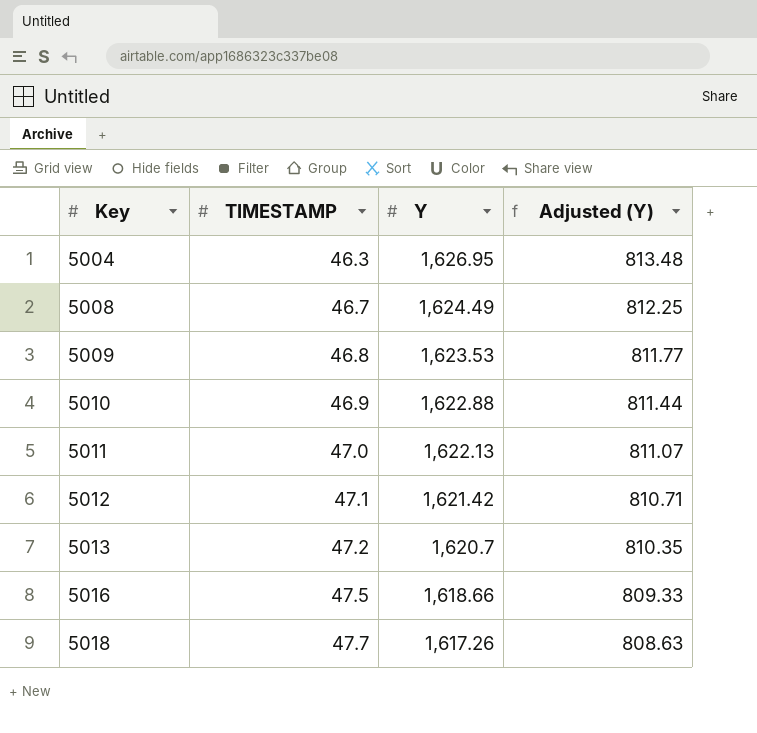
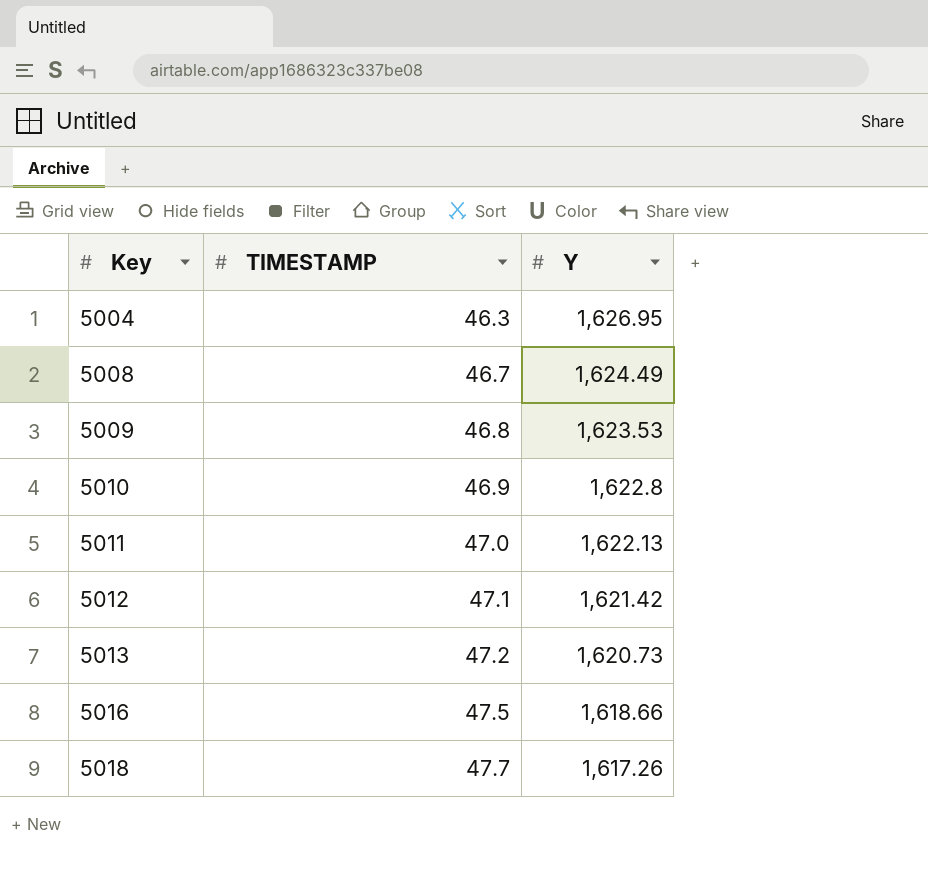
column Adjusted (Y) | formula: [Y] * 0.5 -> none
5010 | Y: 1,622.88 -> 1,622.8
5013 | Y: 1,620.7 -> 1,620.73

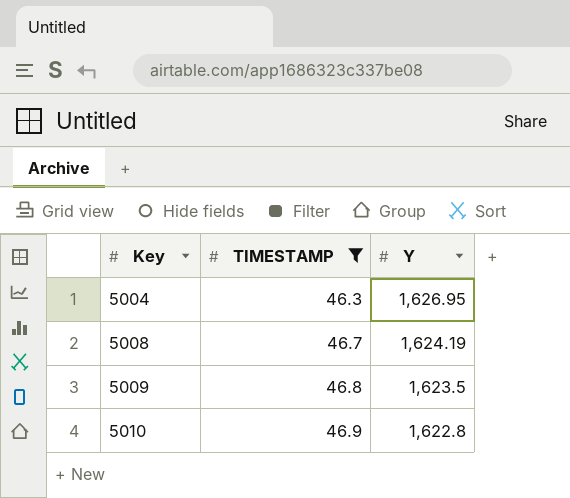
filter: none -> TIMESTAMP <= 46.9
5008 | Y: 1,624.49 -> 1,624.19
5009 | Y: 1,623.53 -> 1,623.5

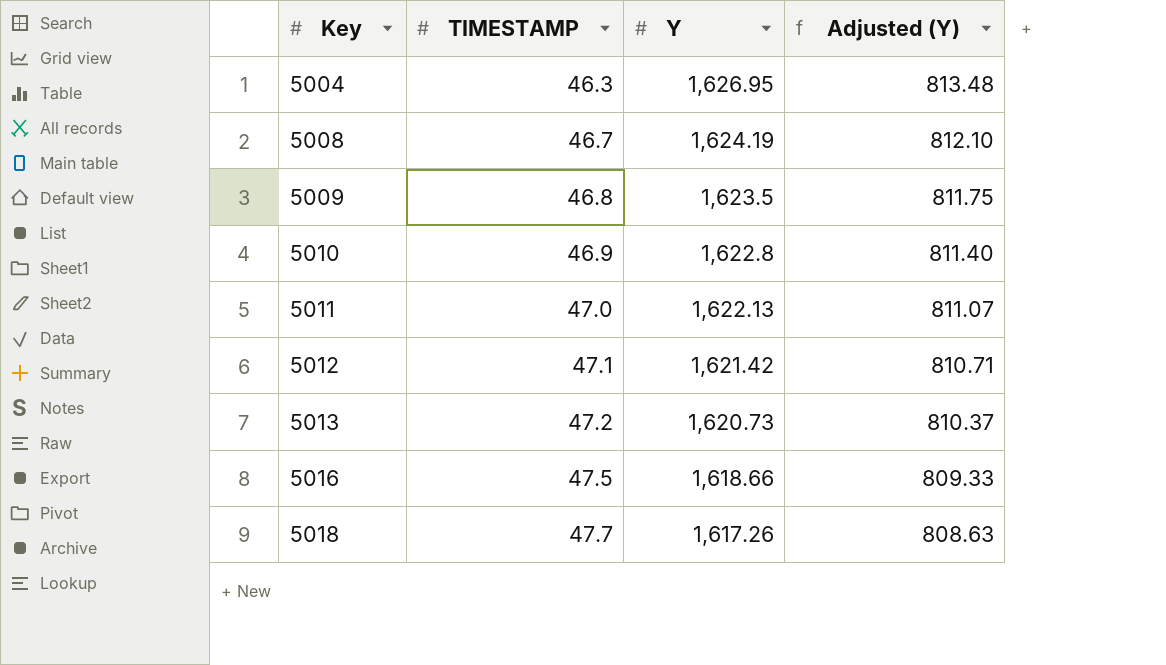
filter: TIMESTAMP <= 46.9 -> none
column Adjusted (Y) | formula: none -> [Y] * 0.5

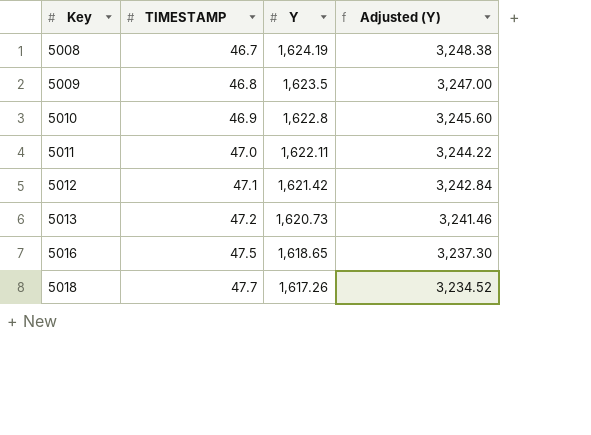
column Adjusted (Y) | formula: [Y] * 0.5 -> [Y] * 2
row 5004: 46.3 | 1,626.95 | 813.48 -> none
5011 | Y: 1,622.13 -> 1,622.11
5016 | Y: 1,618.66 -> 1,618.65

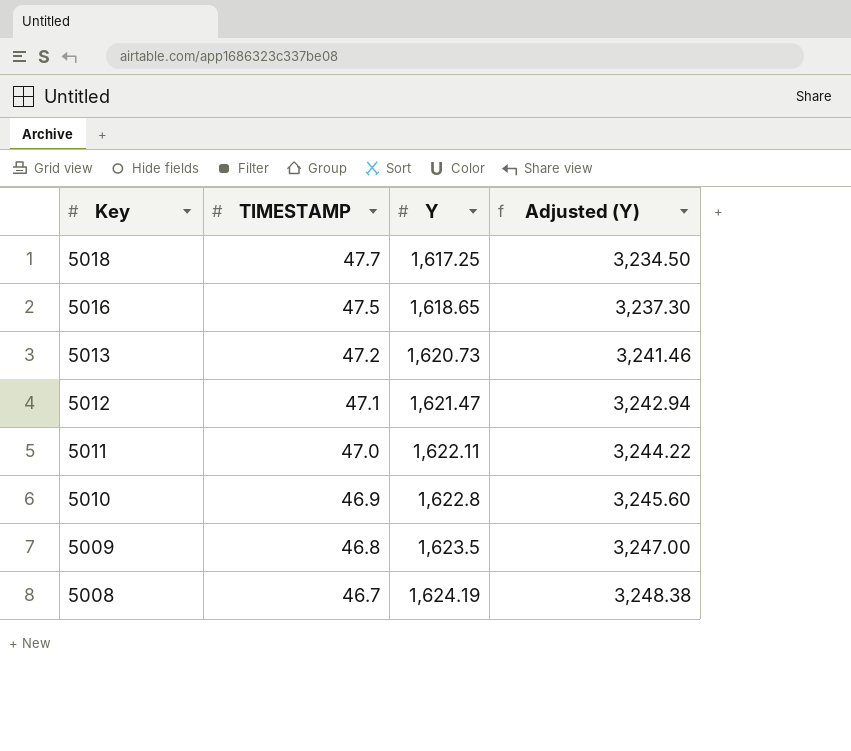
row order: Key ascending -> Key descending
5018 | Y: 1,617.26 -> 1,617.25
5018 | Adjusted (Y): 3,234.52 -> 3,234.50
5012 | Y: 1,621.42 -> 1,621.47
5012 | Adjusted (Y): 3,242.84 -> 3,242.94

